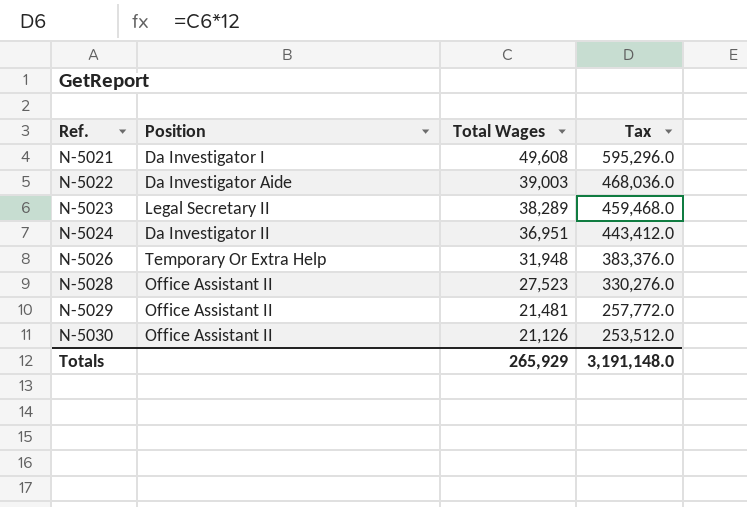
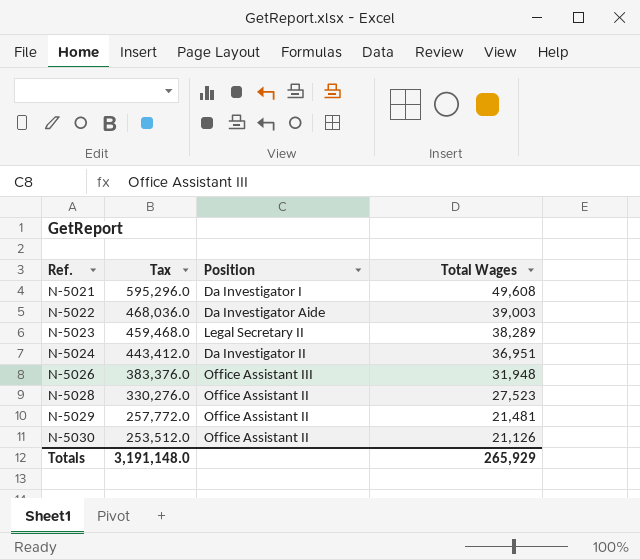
column Tax | position: 4 -> 2
N-5026 | Position: Temporary Or Extra Help -> Office Assistant III

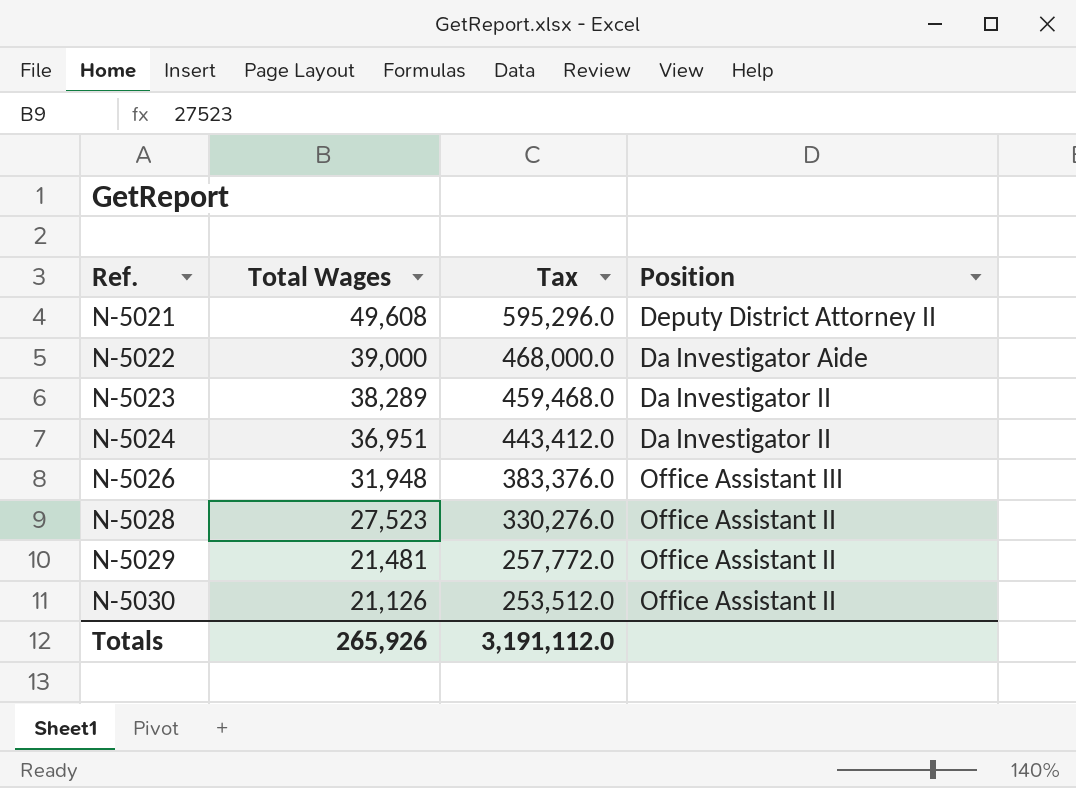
column Total Wages | position: 4 -> 2
N-5021 | Position: Da Investigator I -> Deputy District Attorney II
N-5022 | Total Wages: 39,003 -> 39,000
N-5022 | Tax: 468,036.0 -> 468,000.0
N-5023 | Position: Legal Secretary II -> Da Investigator II
Totals | Total Wages: 265,929 -> 265,926
Totals | Tax: 3,191,148.0 -> 3,191,112.0

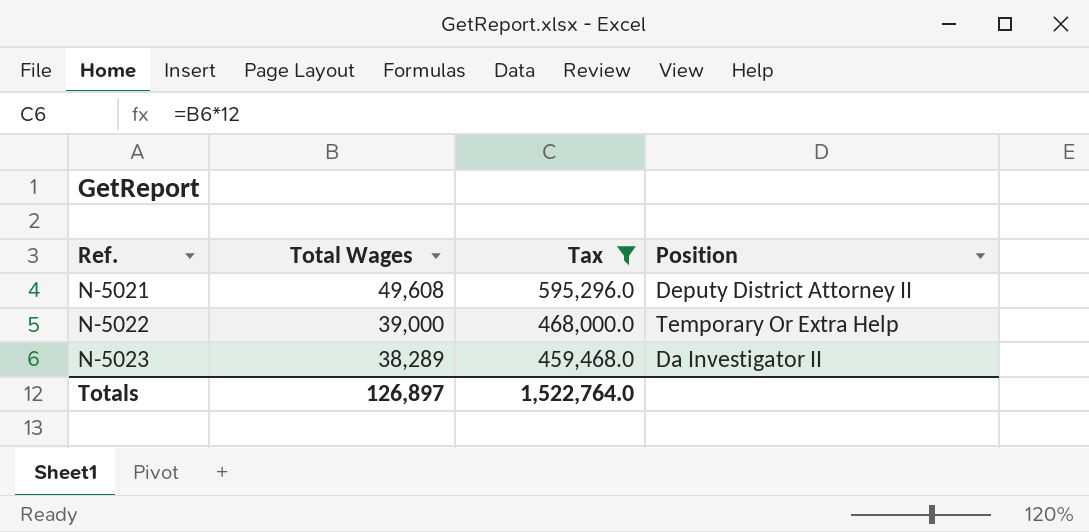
filter: none -> Tax >= 459,468.0
N-5022 | Position: Da Investigator Aide -> Temporary Or Extra Help
Totals | Total Wages: 265,926 -> 126,897
Totals | Tax: 3,191,112.0 -> 1,522,764.0

